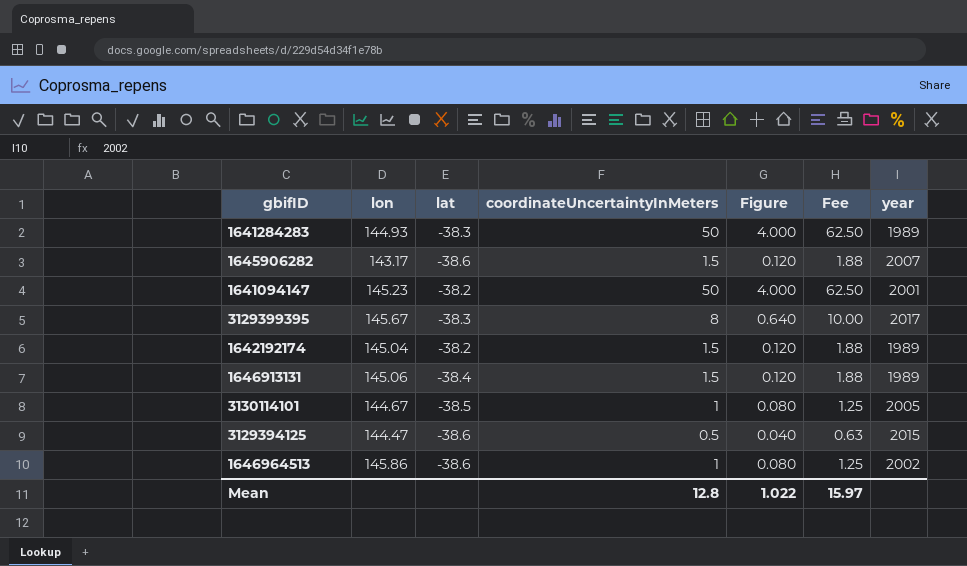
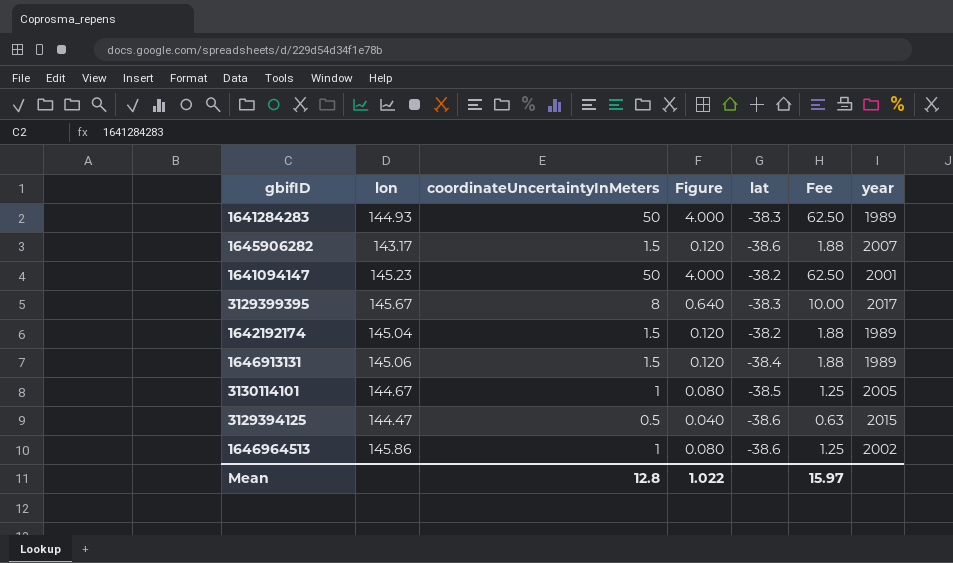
column lat | position: 3 -> 5

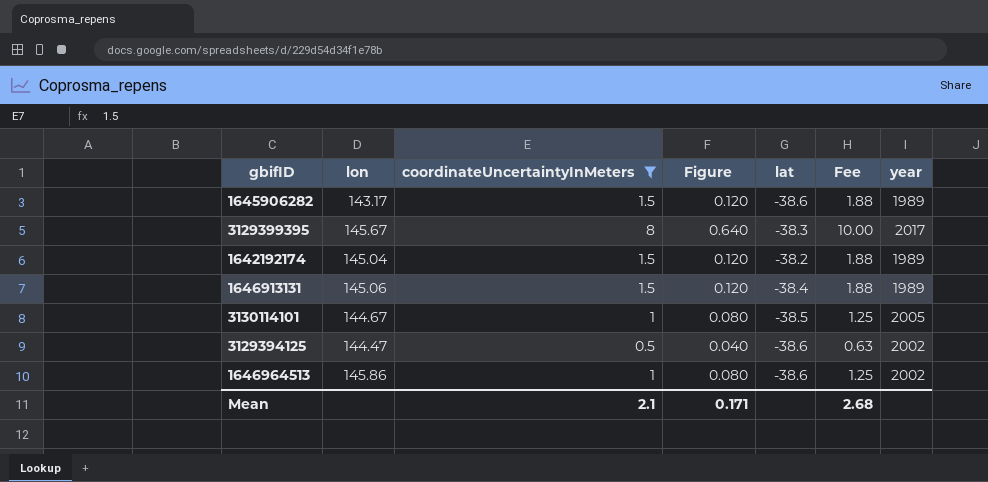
filter: none -> coordinateUncertaintyInMeters != 50
1645906282 | year: 2007 -> 1989
3129394125 | year: 2015 -> 2002
Mean | coordinateUncertaintyInMeters: 12.8 -> 2.1
Mean | Figure: 1.022 -> 0.171
Mean | Fee: 15.97 -> 2.68

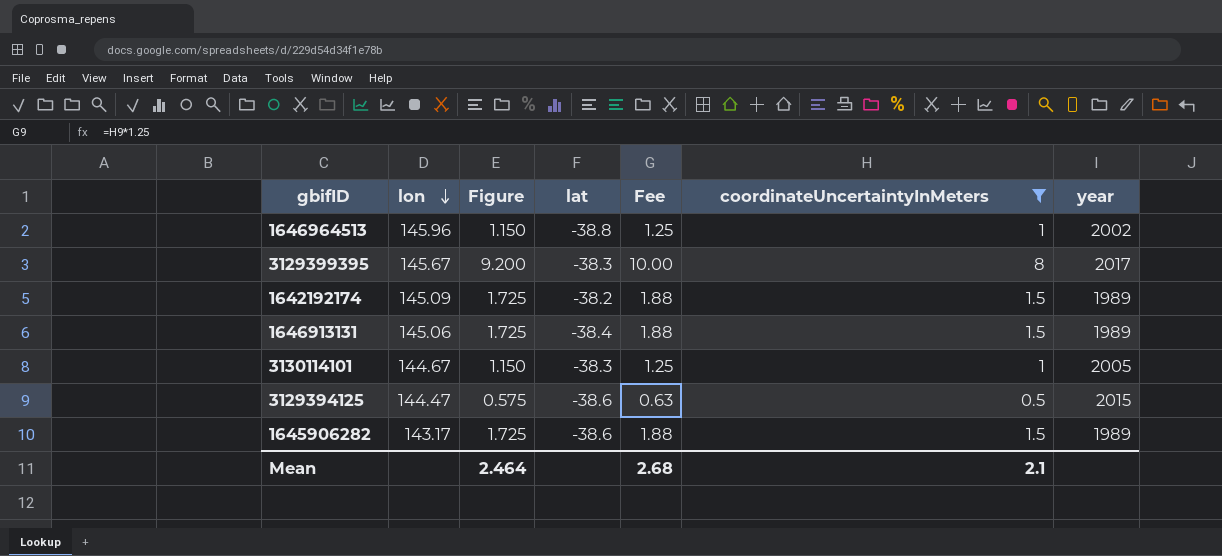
row order: none -> lon descending
column Figure | formula: [coordinateUncertaintyInMeters] * 0.08 -> [coordinateUncertaintyInMeters] * 1.15
column coordinateUncertaintyInMeters | position: 3 -> 6
1646964513 | lon: 145.86 -> 145.96
1646964513 | lat: -38.6 -> -38.8
1642192174 | lon: 145.04 -> 145.09
3130114101 | lat: -38.5 -> -38.3
3129394125 | year: 2002 -> 2015
Mean | Figure: 0.171 -> 2.464

